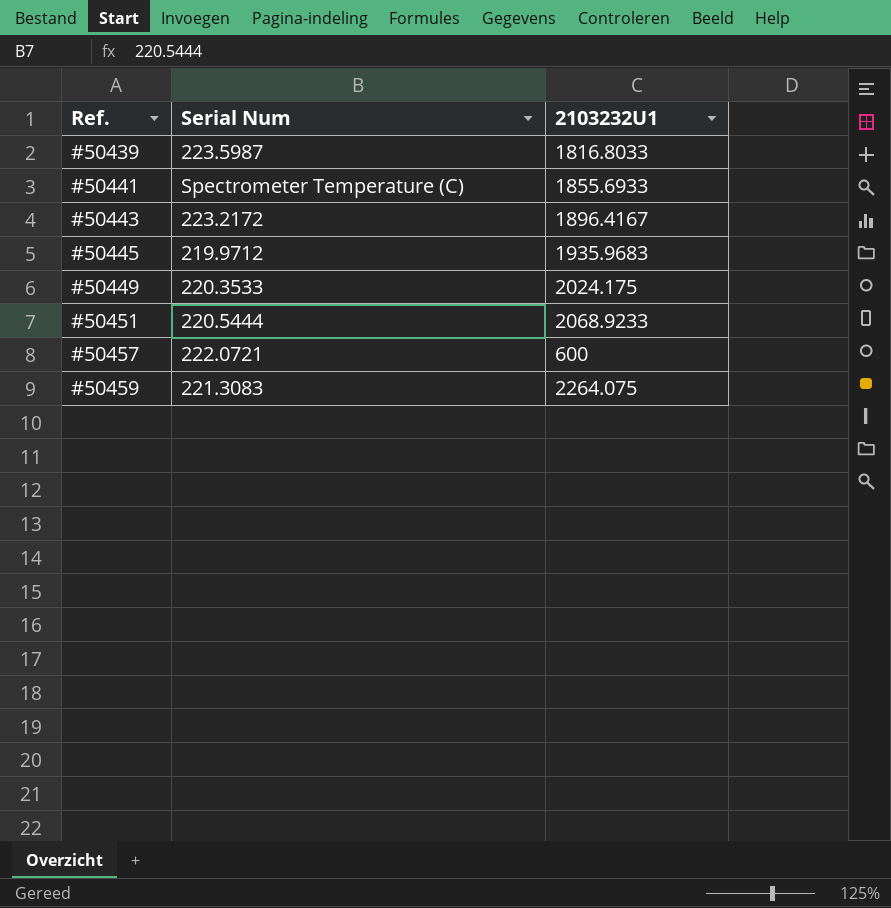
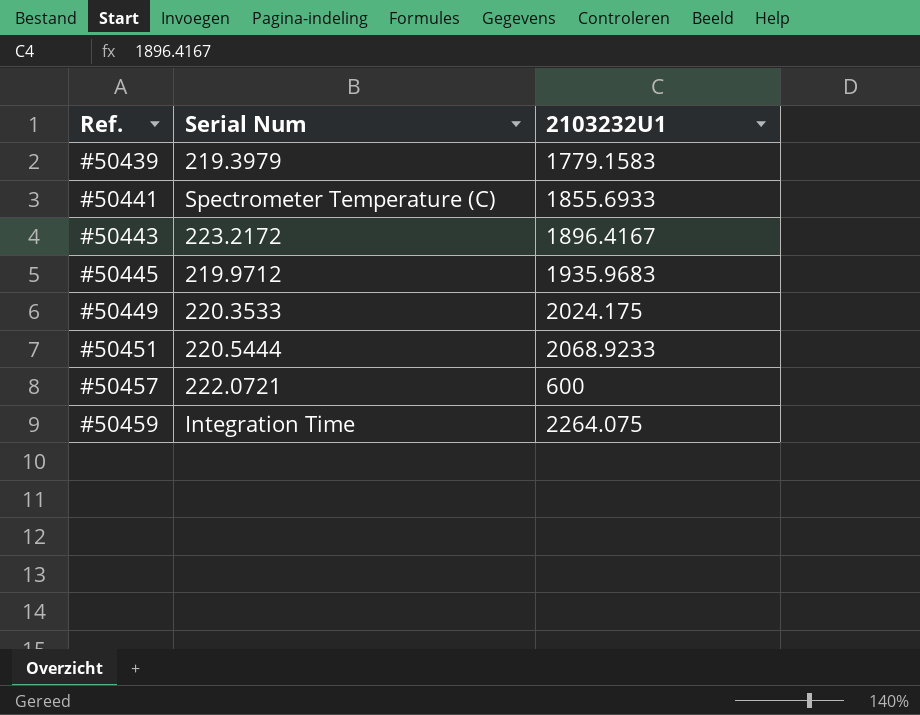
#50439 | Serial Num: 223.5987 -> 219.3979
#50439 | 2103232U1: 1816.8033 -> 1779.1583
#50459 | Serial Num: 221.3083 -> Integration Time

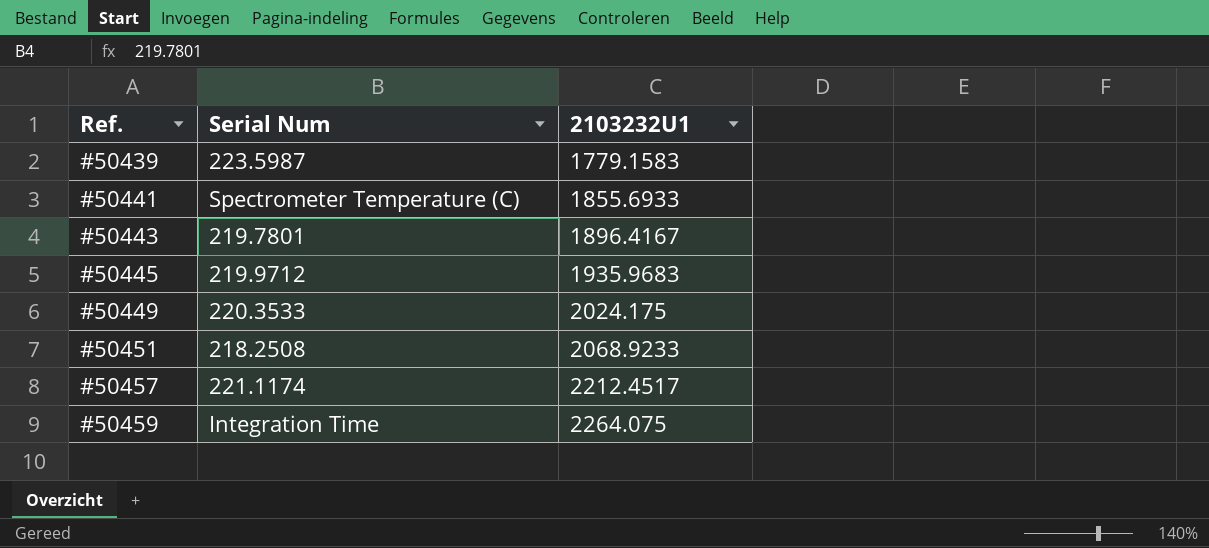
#50439 | Serial Num: 219.3979 -> 223.5987
#50443 | Serial Num: 223.2172 -> 219.7801
#50451 | Serial Num: 220.5444 -> 218.2508
#50457 | Serial Num: 222.0721 -> 221.1174
#50457 | 2103232U1: 600 -> 2212.4517

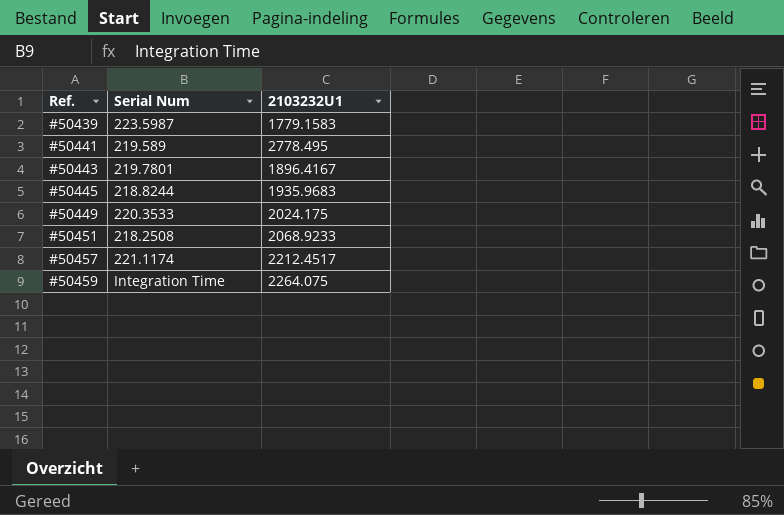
#50441 | Serial Num: Spectrometer Temperature (C) -> 219.589
#50441 | 2103232U1: 1855.6933 -> 2778.495
#50445 | Serial Num: 219.9712 -> 218.8244

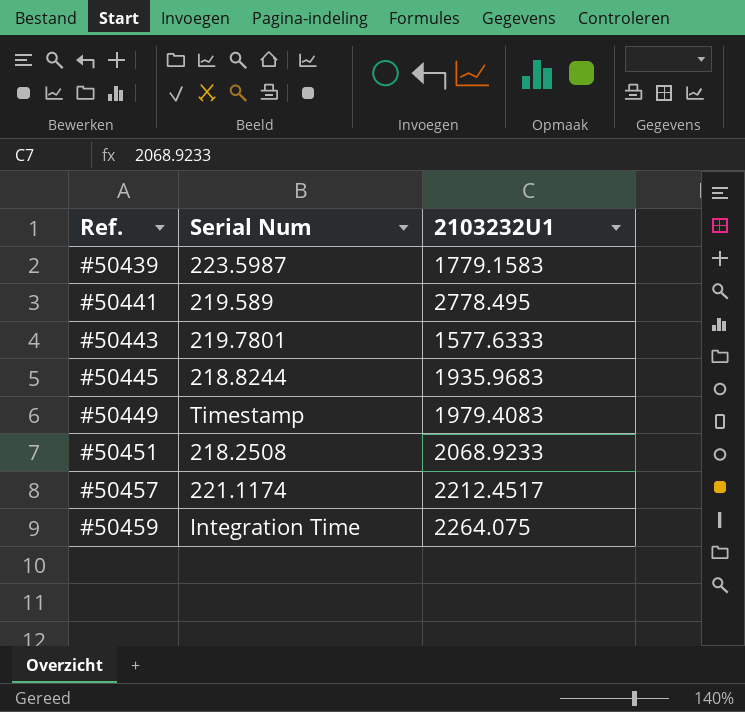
#50443 | 2103232U1: 1896.4167 -> 1577.6333
#50449 | Serial Num: 220.3533 -> Timestamp
#50449 | 2103232U1: 2024.175 -> 1979.4083

